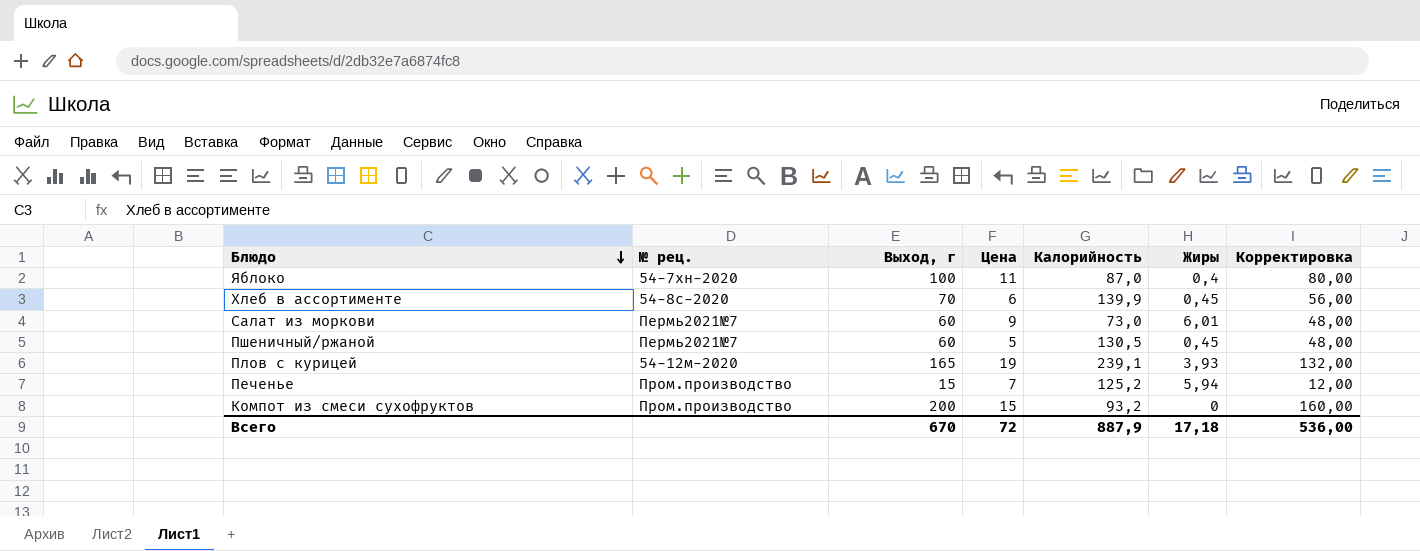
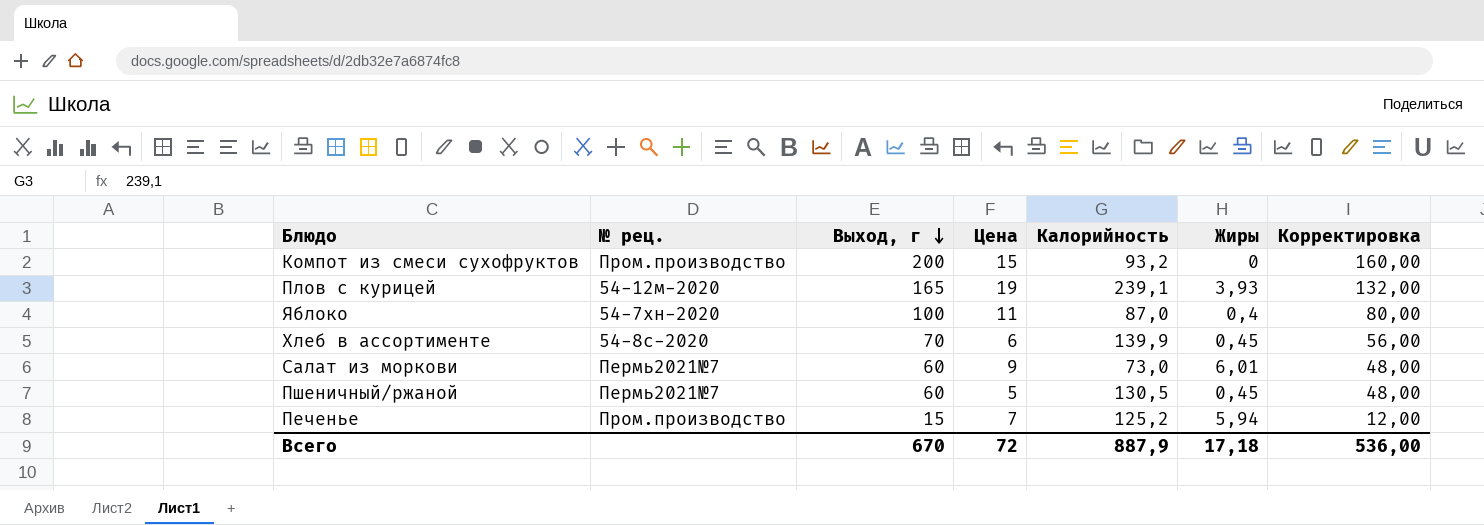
row order: Блюдо descending -> Выход, г descending

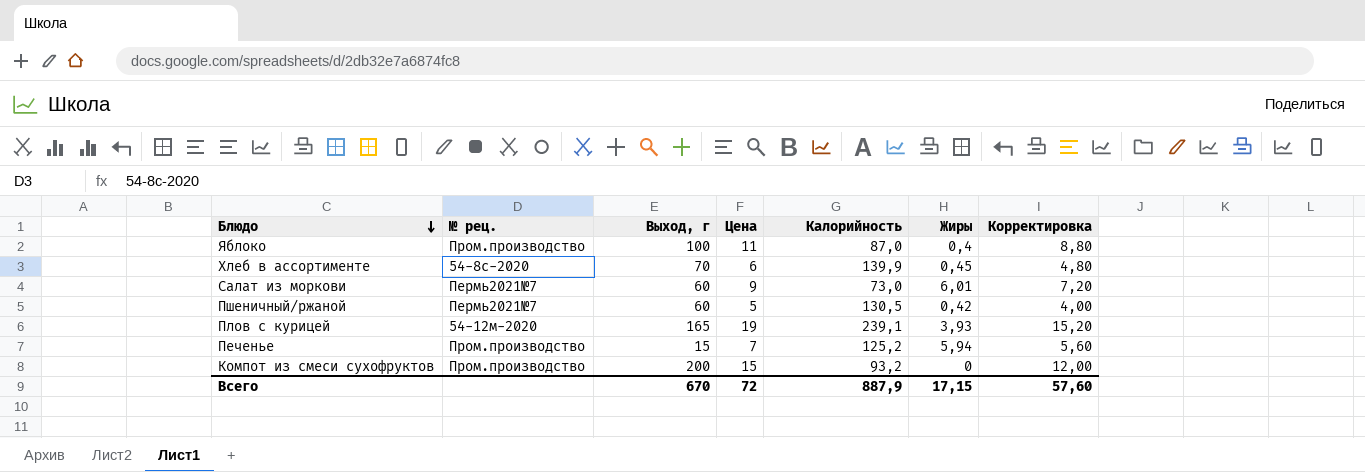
row order: Выход, г descending -> Блюдо descending
column Корректировка | formula: [Выход, г] * 0,8 -> [Цена] * 0,8
Яблоко | № рец.: 54-7хн-2020 -> Пром.производство
Пшеничный/ржаной | Жиры: 0,45 -> 0,42
Всего | Жиры: 17,18 -> 17,15
Всего | Корректировка: 536,00 -> 57,60

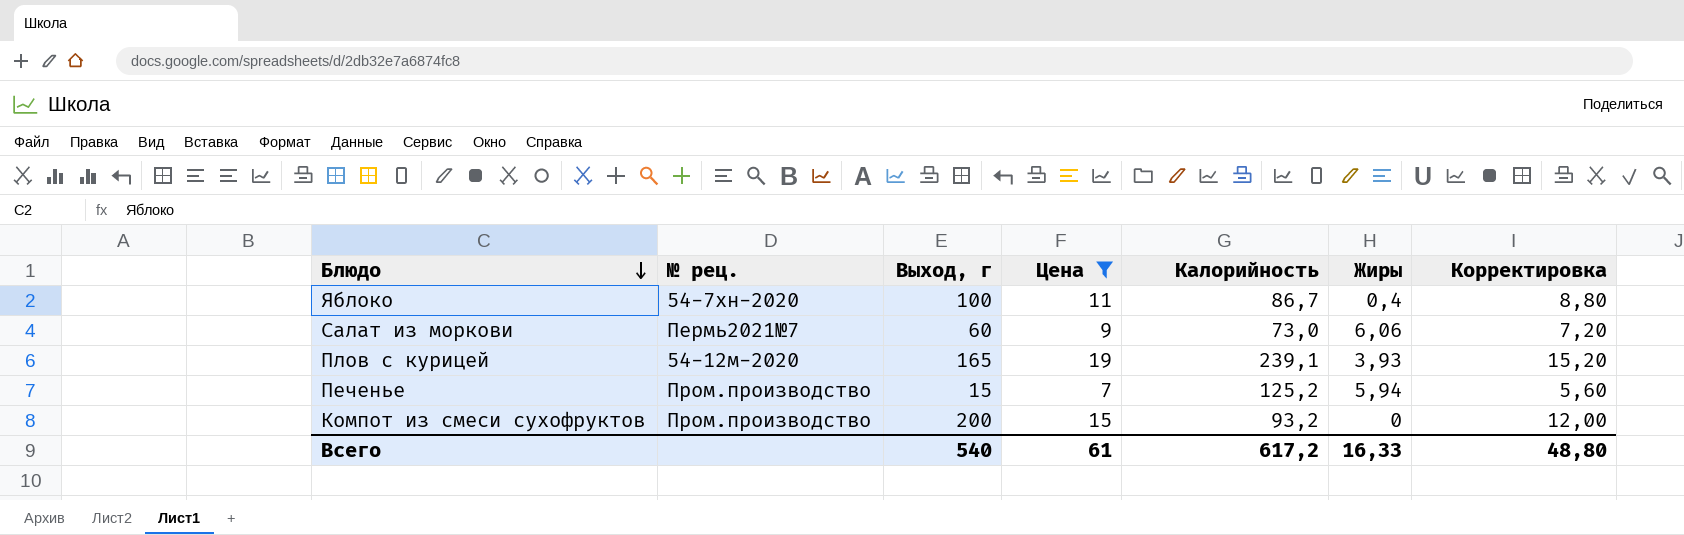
filter: none -> Цена >= 7
Яблоко | № рец.: Пром.производство -> 54-7хн-2020
Яблоко | Калорийность: 87,0 -> 86,7
Салат из моркови | Жиры: 6,01 -> 6,06
Всего | Выход, г: 670 -> 540
Всего | Цена: 72 -> 61
Всего | Калорийность: 887,9 -> 617,2
Всего | Жиры: 17,15 -> 16,33
Всего | Корректировка: 57,60 -> 48,80

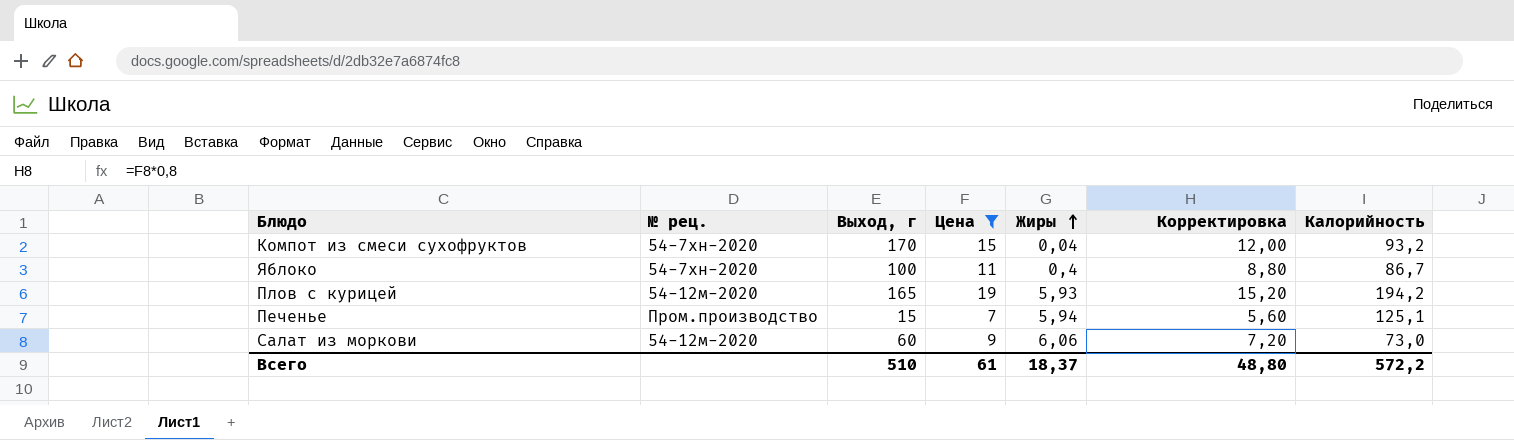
row order: Блюдо descending -> Жиры ascending
column Калорийность | position: 5 -> 7
Компот из смеси сухофруктов | № рец.: Пром.производство -> 54-7хн-2020
Компот из смеси сухофруктов | Выход, г: 200 -> 170
Компот из смеси сухофруктов | Жиры: 0 -> 0,04
Плов с курицей | Жиры: 3,93 -> 5,93
Плов с курицей | Калорийность: 239,1 -> 194,2
Печенье | Калорийность: 125,2 -> 125,1
Салат из моркови | № рец.: Пермь2021№7 -> 54-12м-2020
Всего | Выход, г: 540 -> 510
Всего | Жиры: 16,33 -> 18,37
Всего | Калорийность: 617,2 -> 572,2

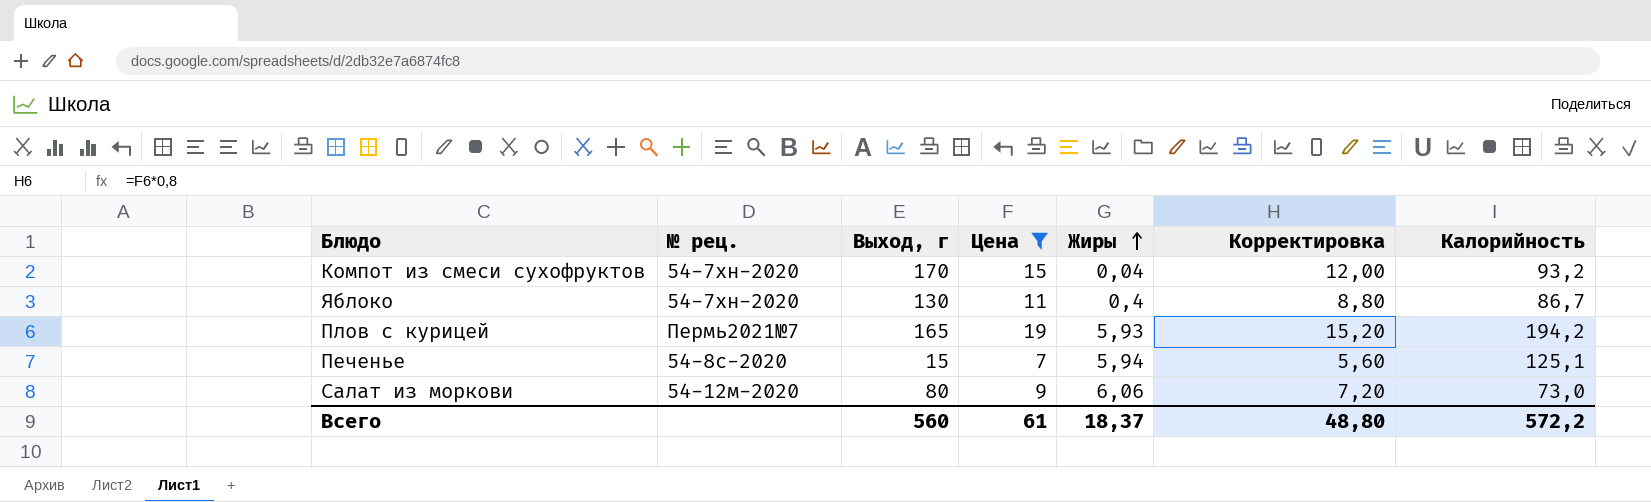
Яблоко | Выход, г: 100 -> 130
Плов с курицей | № рец.: 54-12м-2020 -> Пермь2021№7
Печенье | № рец.: Пром.производство -> 54-8с-2020
Салат из моркови | Выход, г: 60 -> 80
Всего | Выход, г: 510 -> 560

